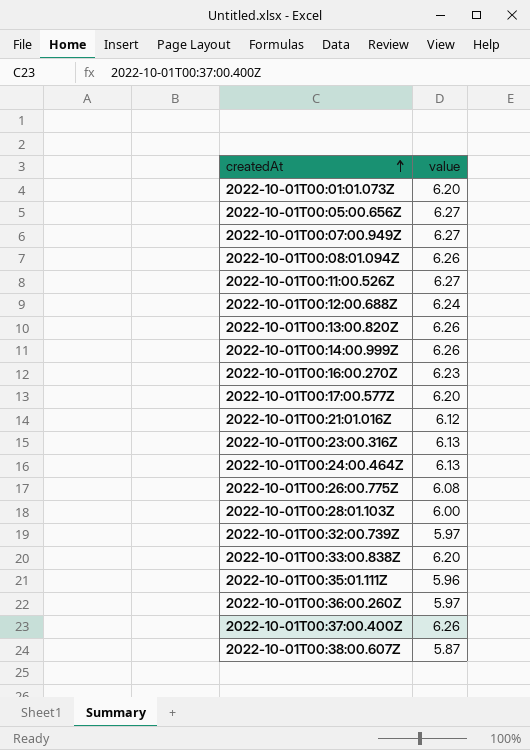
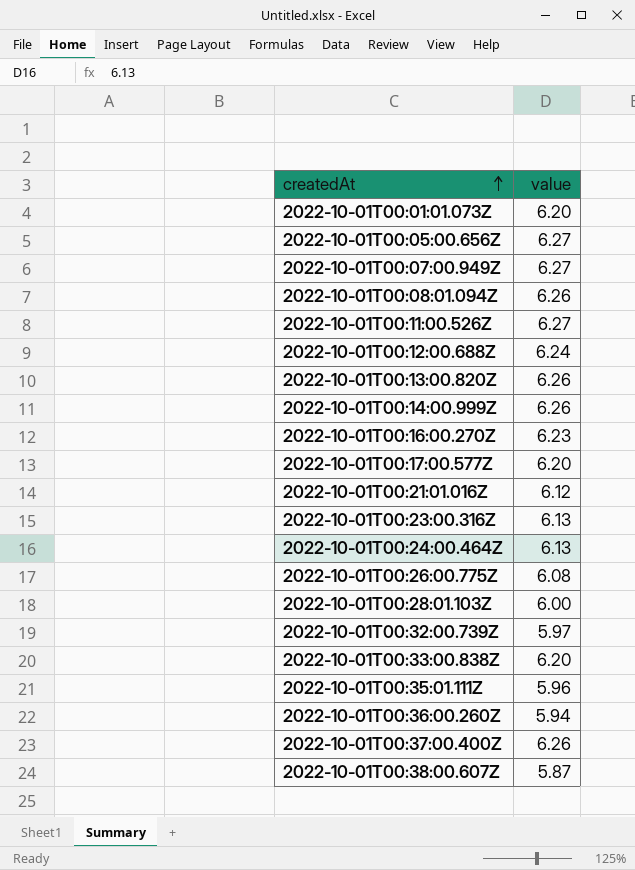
2022-10-01T00:36:00.260Z | value: 5.97 -> 5.94

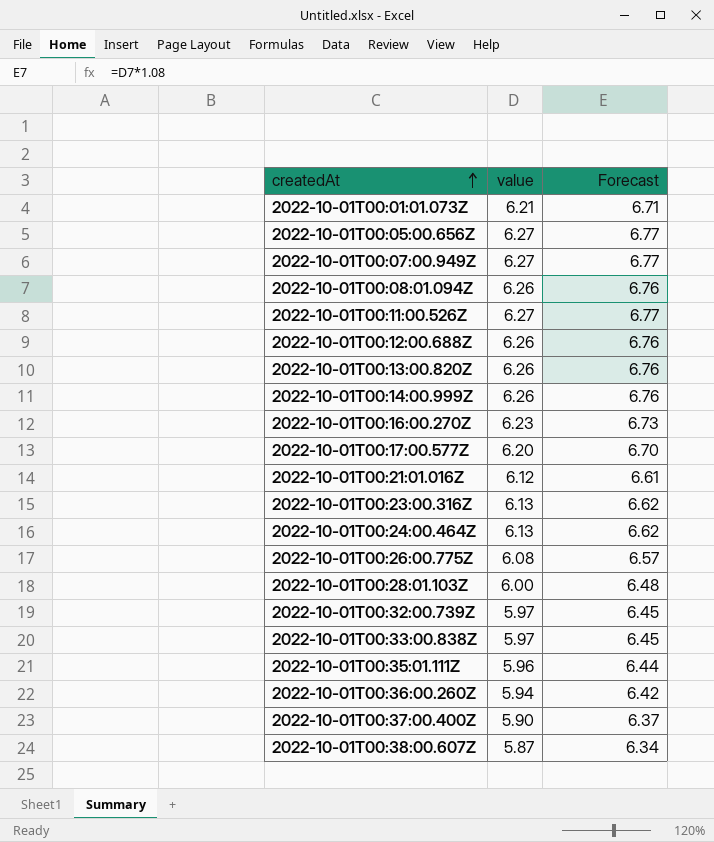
column Forecast | formula: none -> [value] * 1.08
2022-10-01T00:01:01.073Z | value: 6.20 -> 6.21
2022-10-01T00:12:00.688Z | value: 6.24 -> 6.26
2022-10-01T00:33:00.838Z | value: 6.20 -> 5.97
2022-10-01T00:37:00.400Z | value: 6.26 -> 5.90

